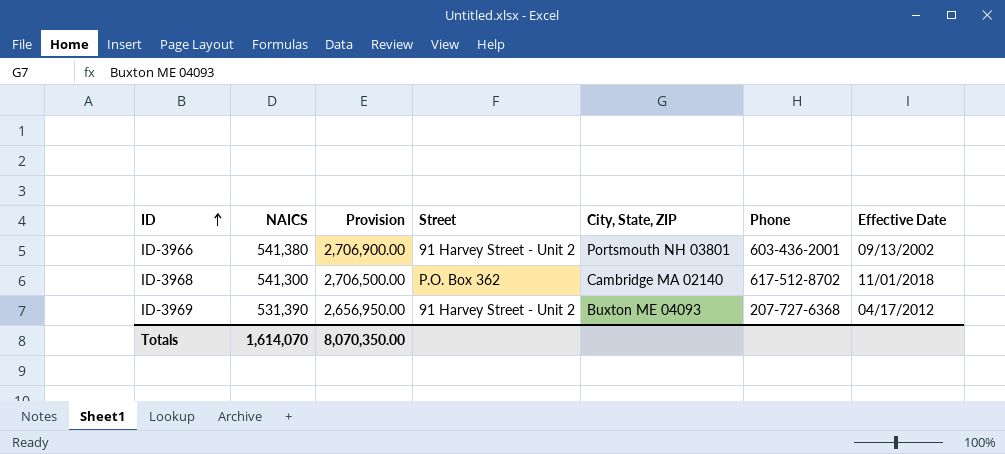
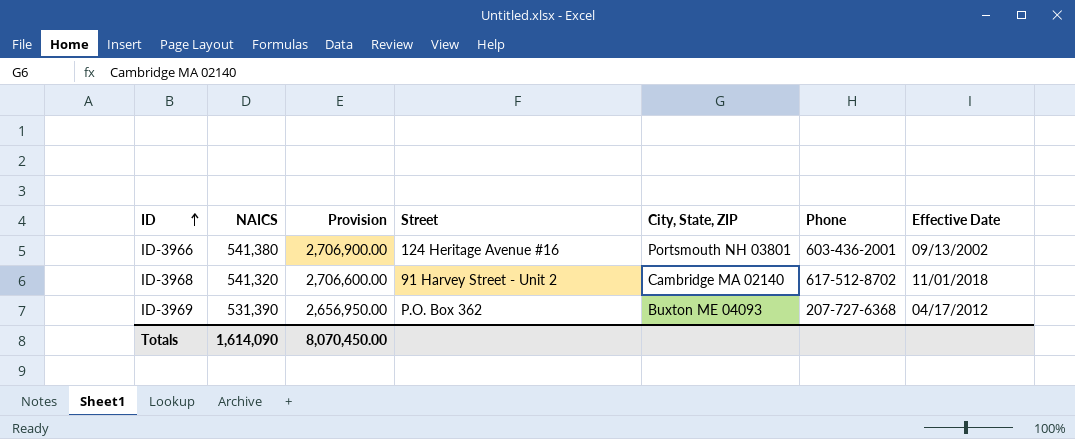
ID-3966 | Street: 91 Harvey Street - Unit 2 -> 124 Heritage Avenue #16
ID-3968 | NAICS: 541,300 -> 541,320
ID-3968 | Provision: 2,706,500.00 -> 2,706,600.00
ID-3968 | Street: P.O. Box 362 -> 91 Harvey Street - Unit 2
ID-3969 | Street: 91 Harvey Street - Unit 2 -> P.O. Box 362
Totals | NAICS: 1,614,070 -> 1,614,090
Totals | Provision: 8,070,350.00 -> 8,070,450.00

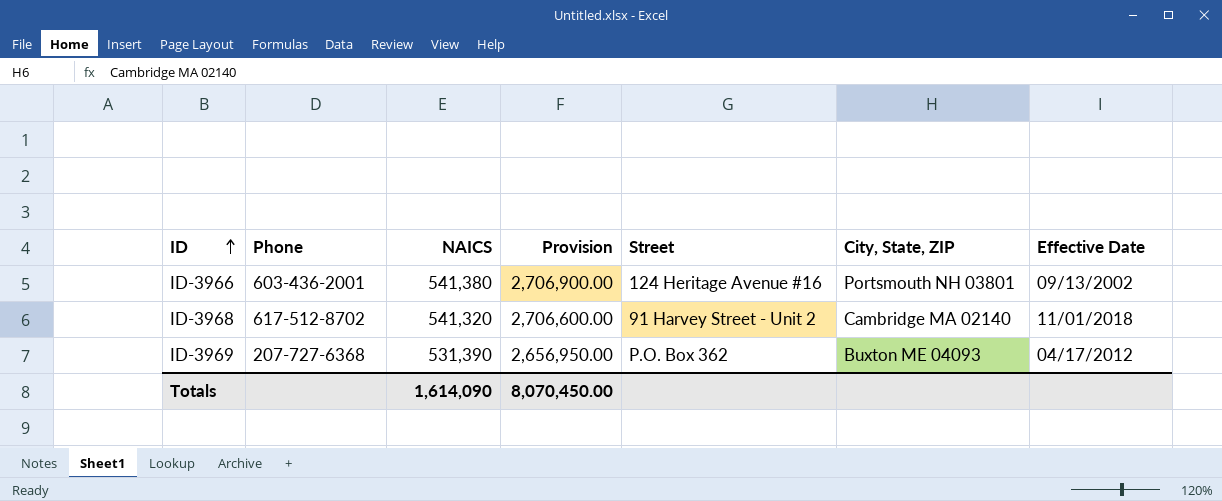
column Phone | position: 6 -> 2

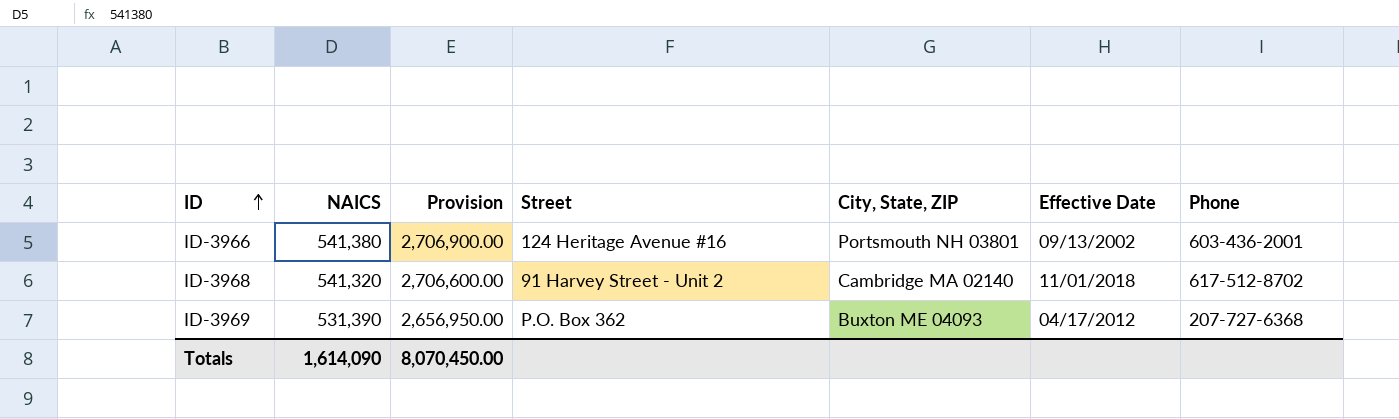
column Phone | position: 2 -> 7

